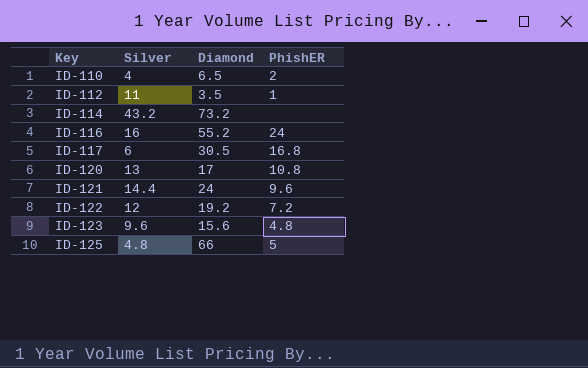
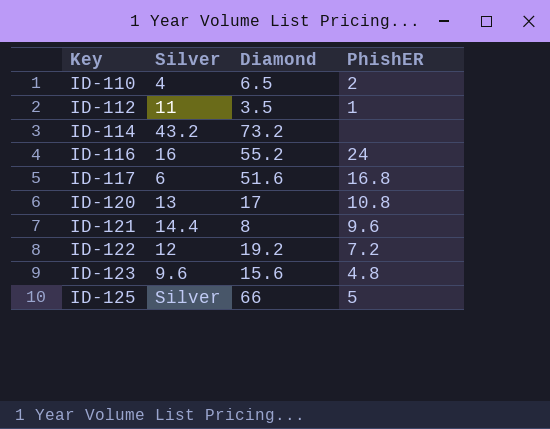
ID-117 | Diamond: 30.5 -> 51.6
ID-121 | Diamond: 24 -> 8
ID-125 | Silver: 4.8 -> Silver

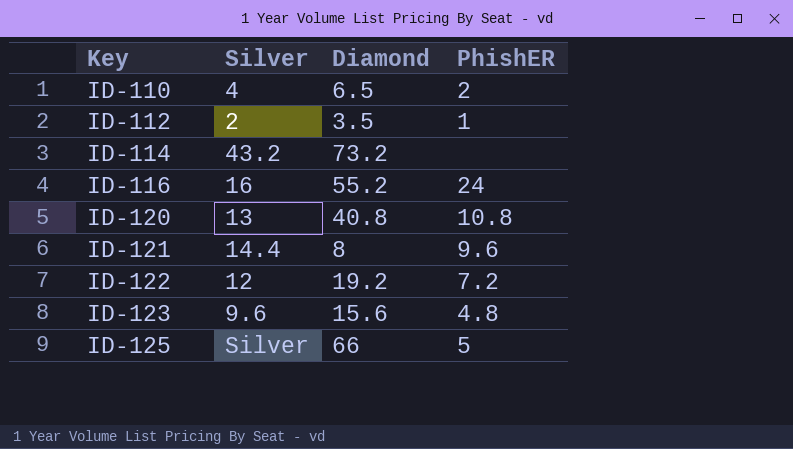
row ID-117: 6 | 51.6 | 16.8 -> none
ID-112 | Silver: 11 -> 2
ID-120 | Diamond: 17 -> 40.8

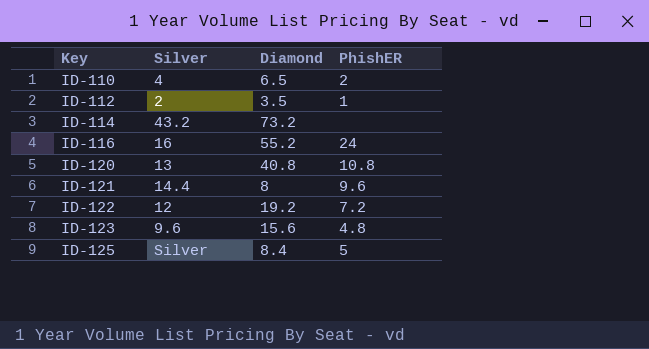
ID-125 | Diamond: 66 -> 8.4

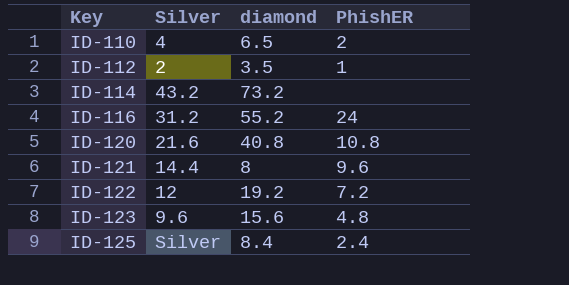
column name: Diamond -> diamond
ID-116 | Silver: 16 -> 31.2
ID-120 | Silver: 13 -> 21.6
ID-125 | PhishER: 5 -> 2.4

